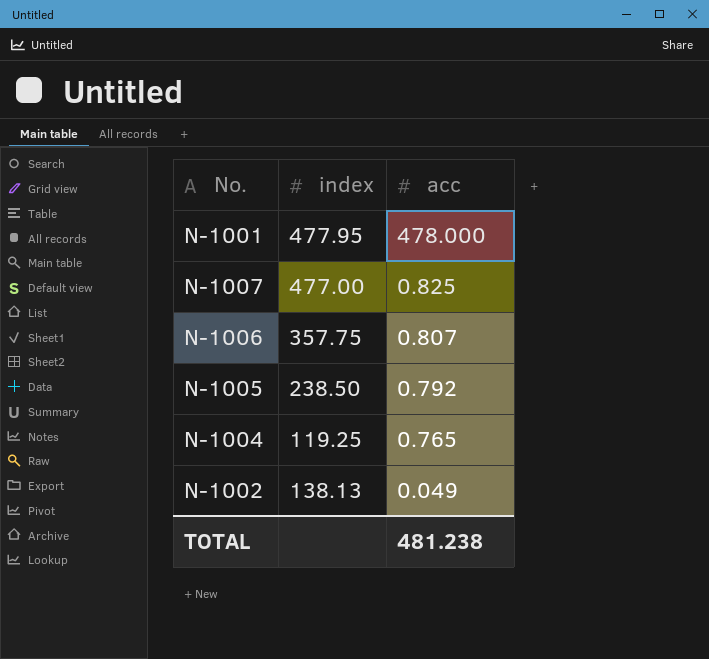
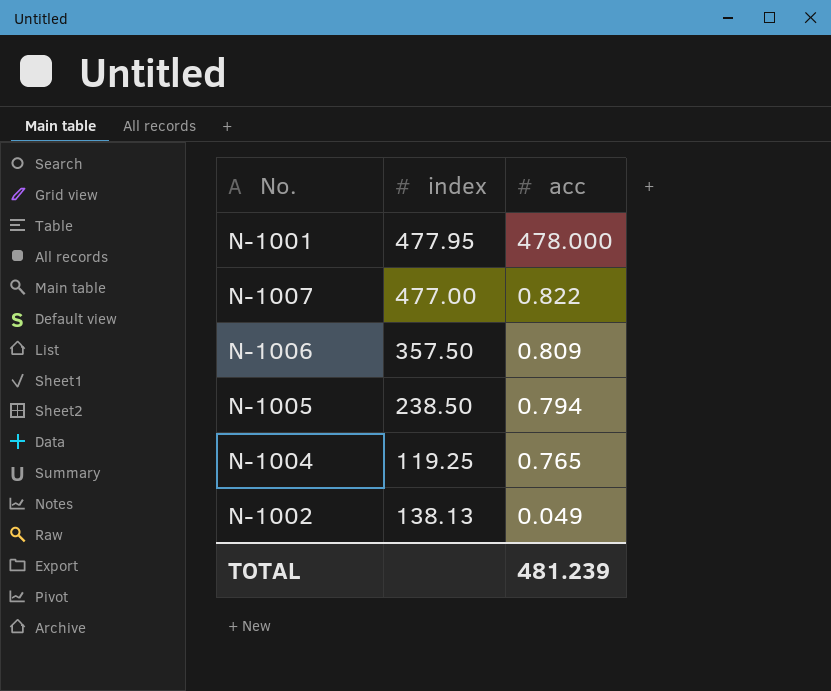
N-1007 | acc: 0.825 -> 0.822
N-1006 | index: 357.75 -> 357.50
N-1006 | acc: 0.807 -> 0.809
N-1005 | acc: 0.792 -> 0.794
TOTAL | acc: 481.238 -> 481.239

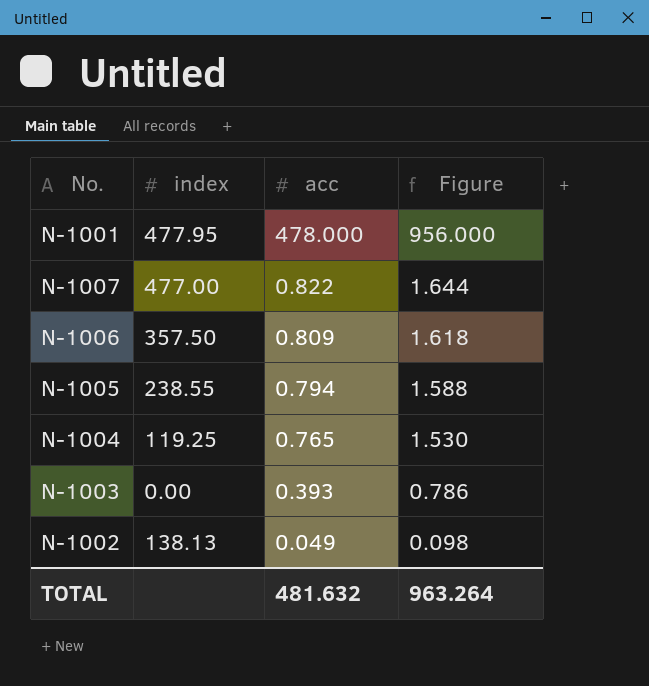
column Figure | formula: none -> [acc] * 2
N-1005 | index: 238.50 -> 238.55
row N-1003: none -> 0.00 | 0.393 | 0.786
TOTAL | acc: 481.239 -> 481.632

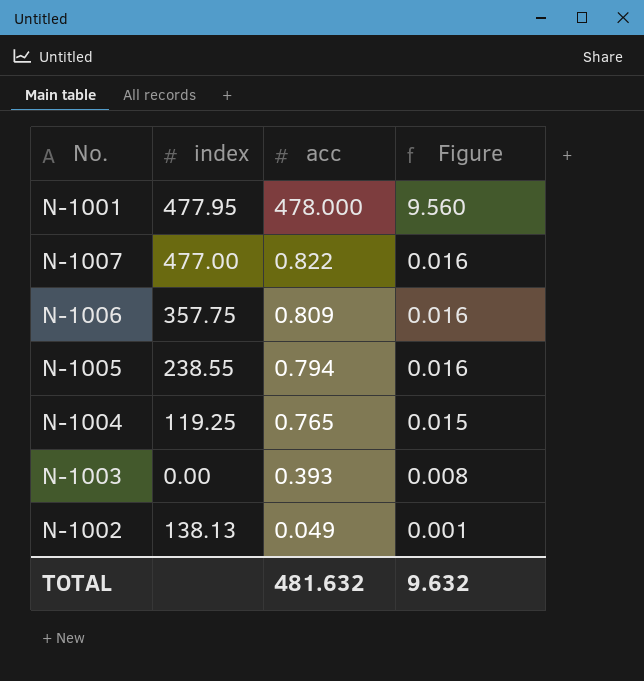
column Figure | formula: [acc] * 2 -> [acc] * 0.02
N-1006 | index: 357.50 -> 357.75
TOTAL | Figure: 963.264 -> 9.632

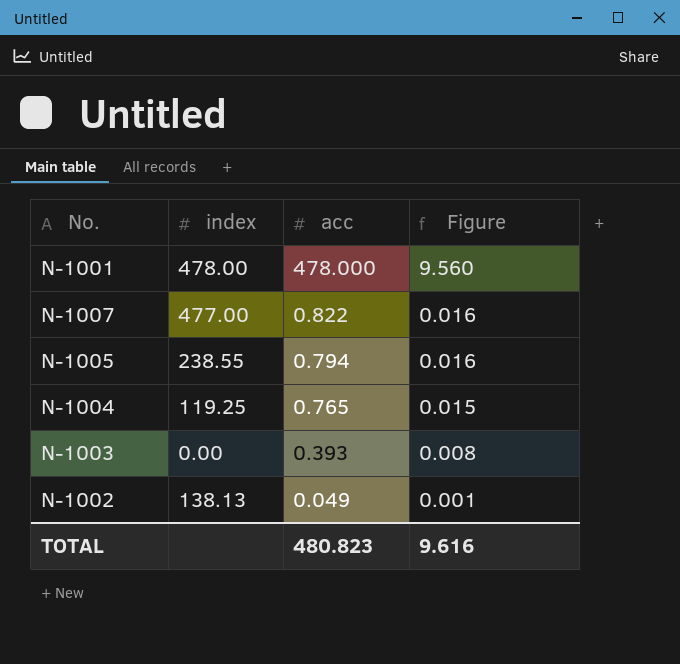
row N-1006: 357.75 | 0.809 | 0.016 -> none
N-1001 | index: 477.95 -> 478.00
TOTAL | acc: 481.632 -> 480.823
TOTAL | Figure: 9.632 -> 9.616

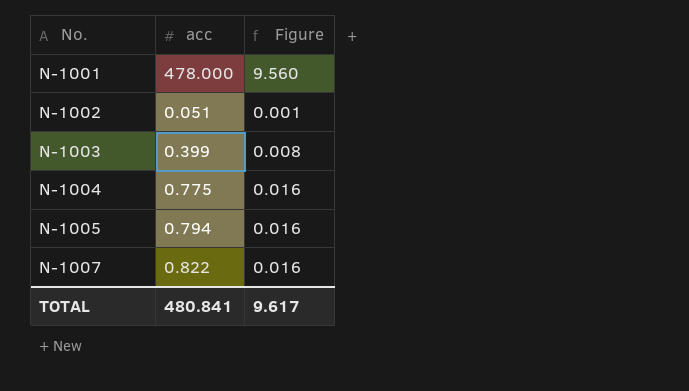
row order: acc descending -> No. ascending
column index | position: 2 -> none
N-1002 | acc: 0.049 -> 0.051
N-1003 | acc: 0.393 -> 0.399
N-1004 | acc: 0.765 -> 0.775
N-1004 | Figure: 0.015 -> 0.016
TOTAL | acc: 480.823 -> 480.841
TOTAL | Figure: 9.616 -> 9.617

